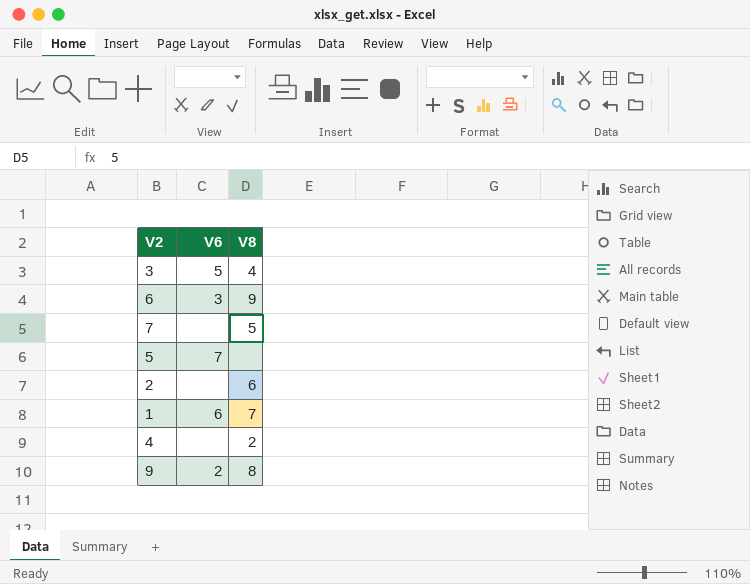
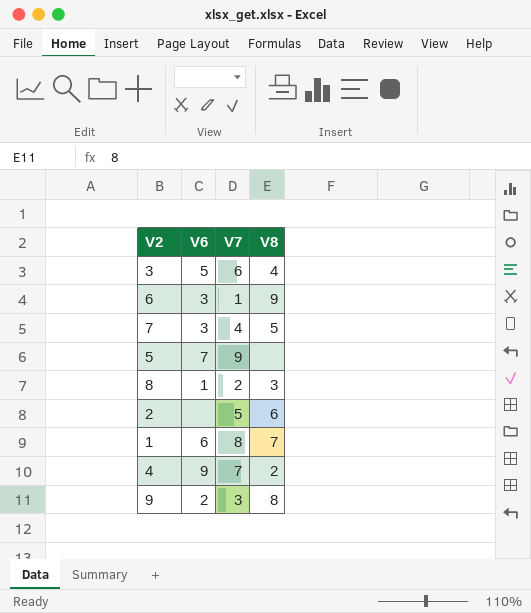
column V7 | position: none -> 3
7 | V6: none -> 3
row 8: none -> 1 | 2 | 3
4 | V6: none -> 9

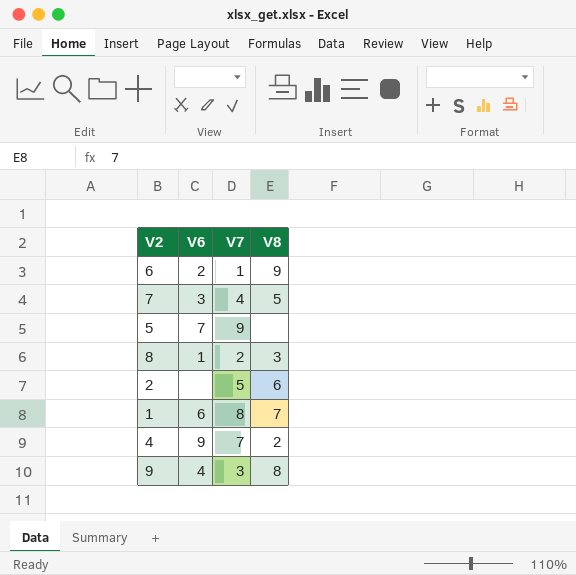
row 3: 5 | 6 | 4 -> none
6 | V6: 3 -> 2
9 | V6: 2 -> 4

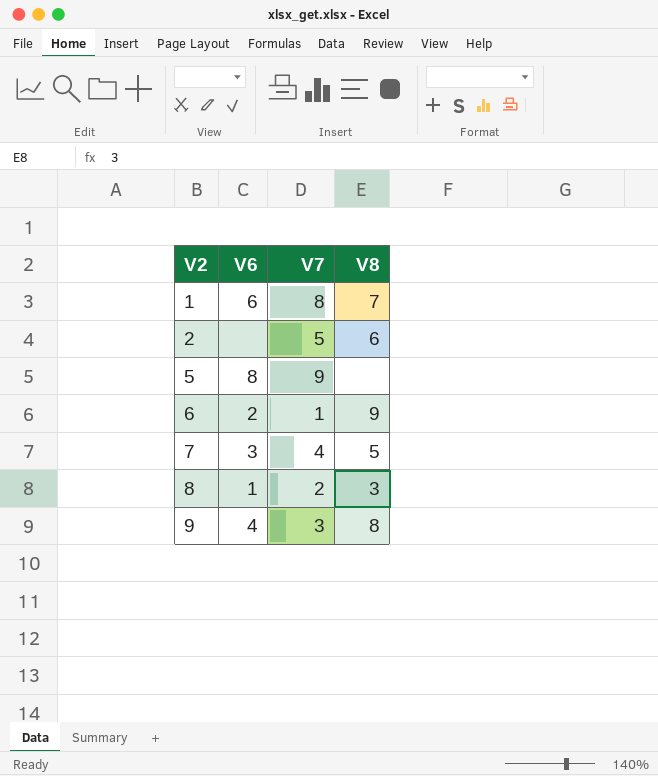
row order: none -> V2 ascending
row 4: 9 | 7 | 2 -> none
5 | V6: 7 -> 8

